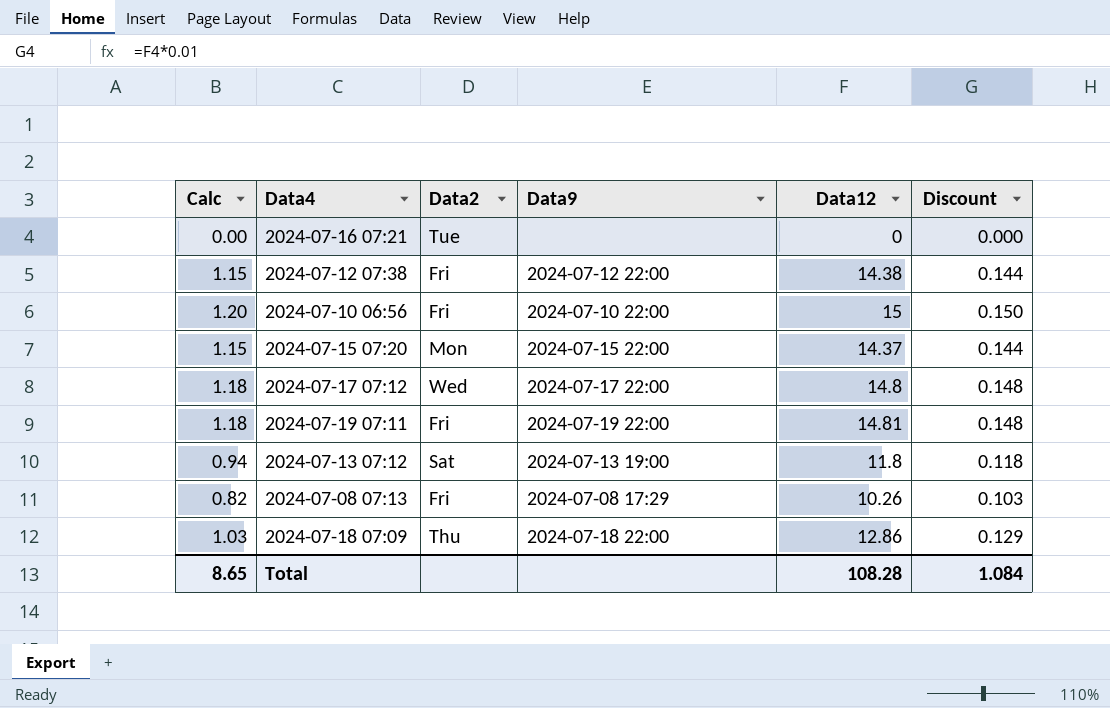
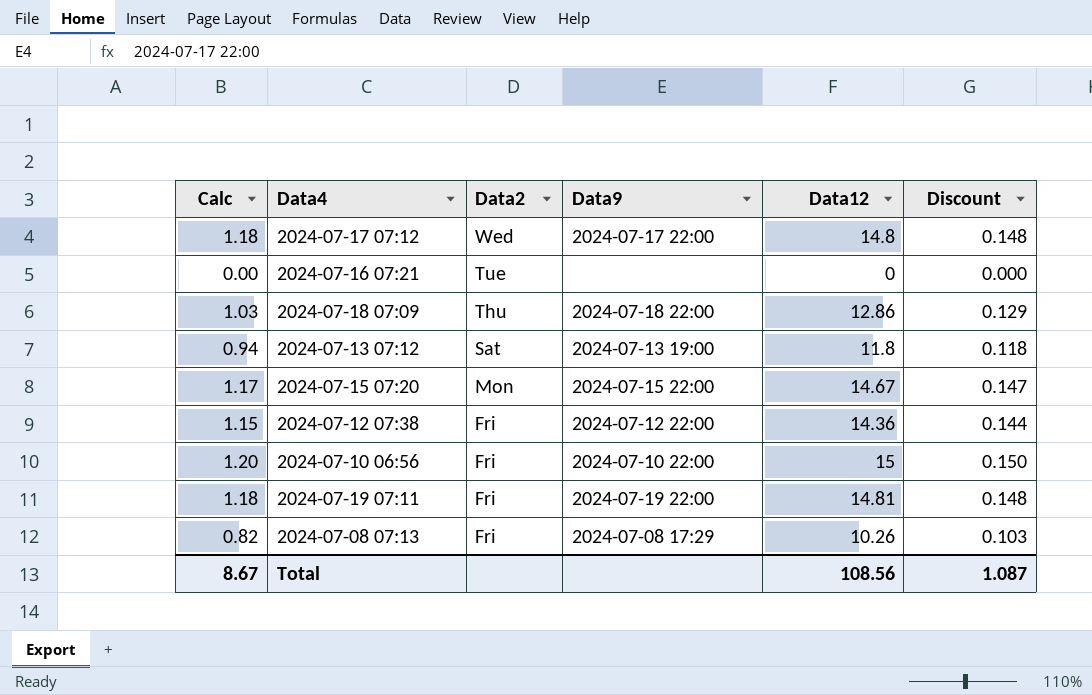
row order: none -> Data2 descending
2024-07-15 07:20 | Calc: 1.15 -> 1.17
2024-07-15 07:20 | Data12: 14.37 -> 14.67
2024-07-15 07:20 | Discount: 0.144 -> 0.147
2024-07-12 07:38 | Data12: 14.38 -> 14.36
Total | Calc: 8.65 -> 8.67
Total | Data12: 108.28 -> 108.56
Total | Discount: 1.084 -> 1.087

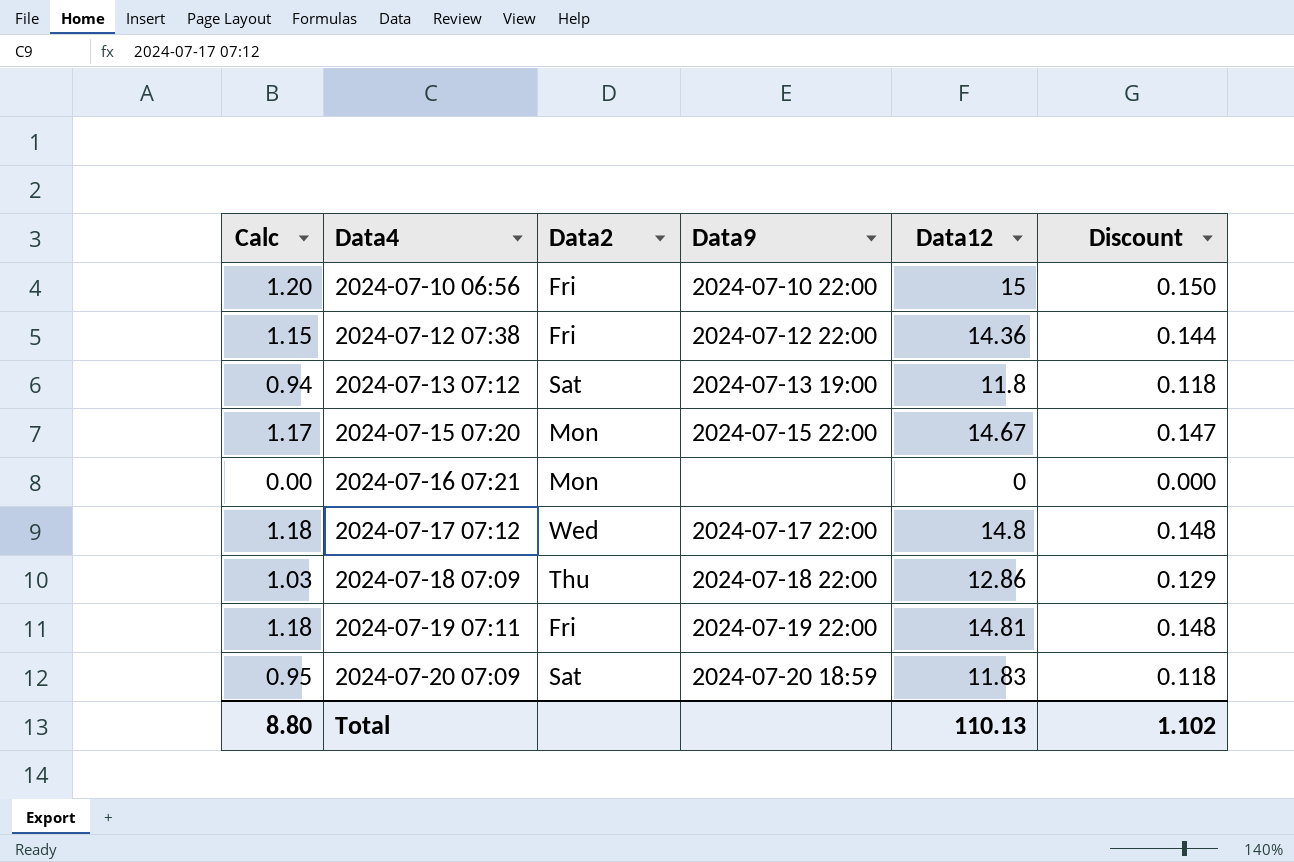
row order: Data2 descending -> Data4 ascending
row 2024-07-08 07:13: 0.82 | Fri | 2024-07-08 17:29 | 10.26 | 0.103 -> none
2024-07-16 07:21 | Data2: Tue -> Mon
row 2024-07-20 07:09: none -> 0.95 | Sat | 2024-07-20 18:59 | 11.83 | 0.118
Total | Calc: 8.67 -> 8.80
Total | Data12: 108.56 -> 110.13
Total | Discount: 1.087 -> 1.102

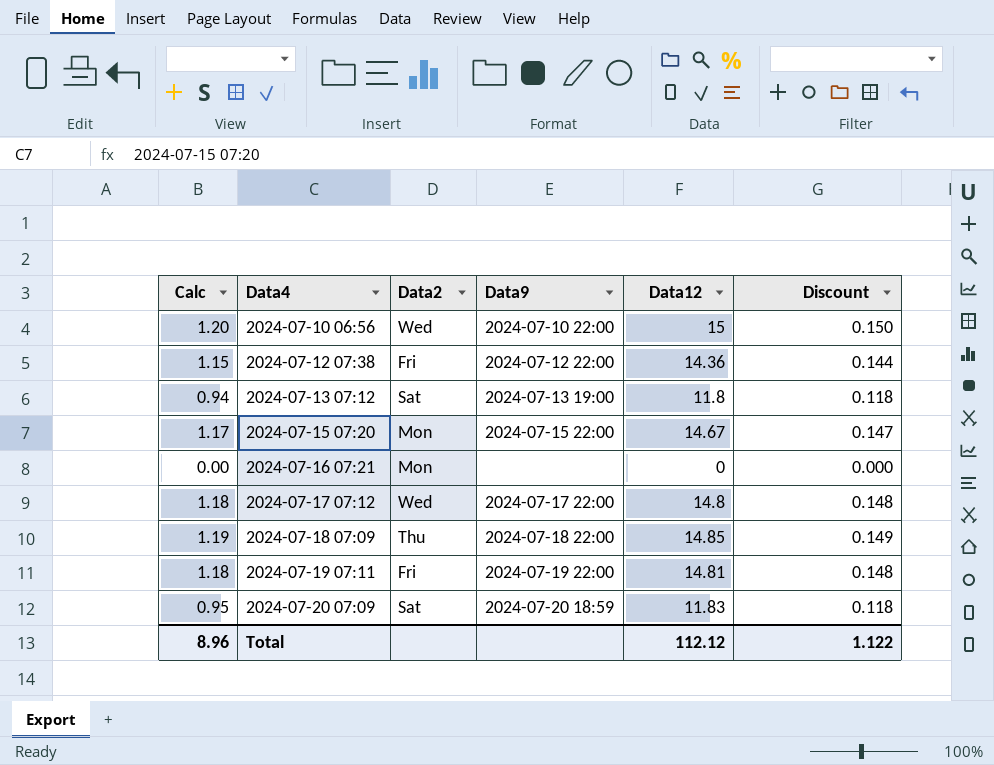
2024-07-10 06:56 | Data2: Fri -> Wed
2024-07-18 07:09 | Calc: 1.03 -> 1.19
2024-07-18 07:09 | Data12: 12.86 -> 14.85
2024-07-18 07:09 | Discount: 0.129 -> 0.149
Total | Calc: 8.80 -> 8.96
Total | Data12: 110.13 -> 112.12
Total | Discount: 1.102 -> 1.122

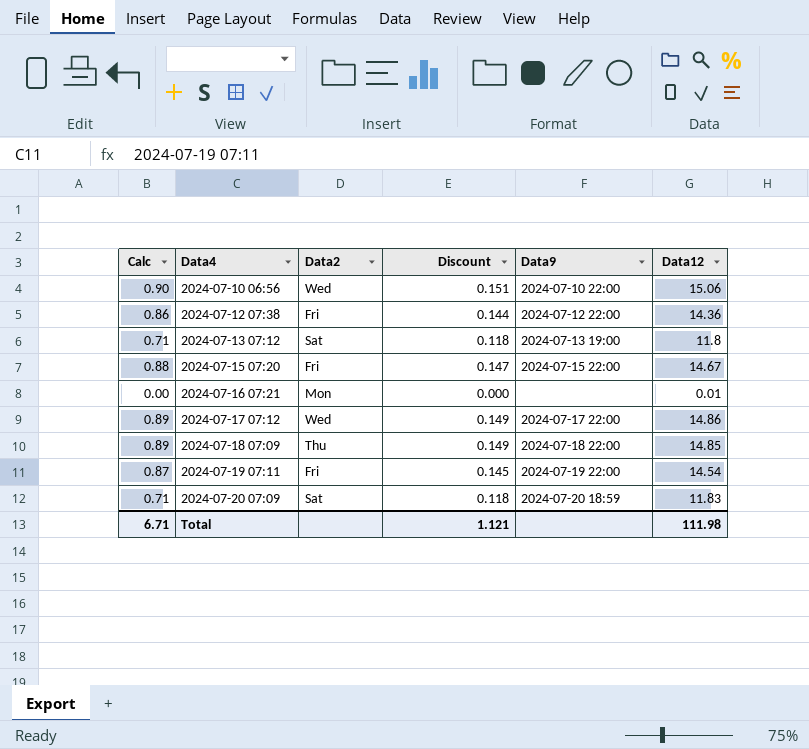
column Calc | formula: [Data12] * 0.08 -> [Data12] * 0.06
column Discount | position: 6 -> 4
2024-07-10 06:56 | Discount: 0.150 -> 0.151
2024-07-10 06:56 | Data12: 15 -> 15.06
2024-07-15 07:20 | Data2: Mon -> Fri
2024-07-16 07:21 | Data12: 0 -> 0.01
2024-07-17 07:12 | Discount: 0.148 -> 0.149
2024-07-17 07:12 | Data12: 14.8 -> 14.86
2024-07-19 07:11 | Discount: 0.148 -> 0.145
2024-07-19 07:11 | Data12: 14.81 -> 14.54
Total | Calc: 8.96 -> 6.71
Total | Discount: 1.122 -> 1.121
Total | Data12: 112.12 -> 111.98

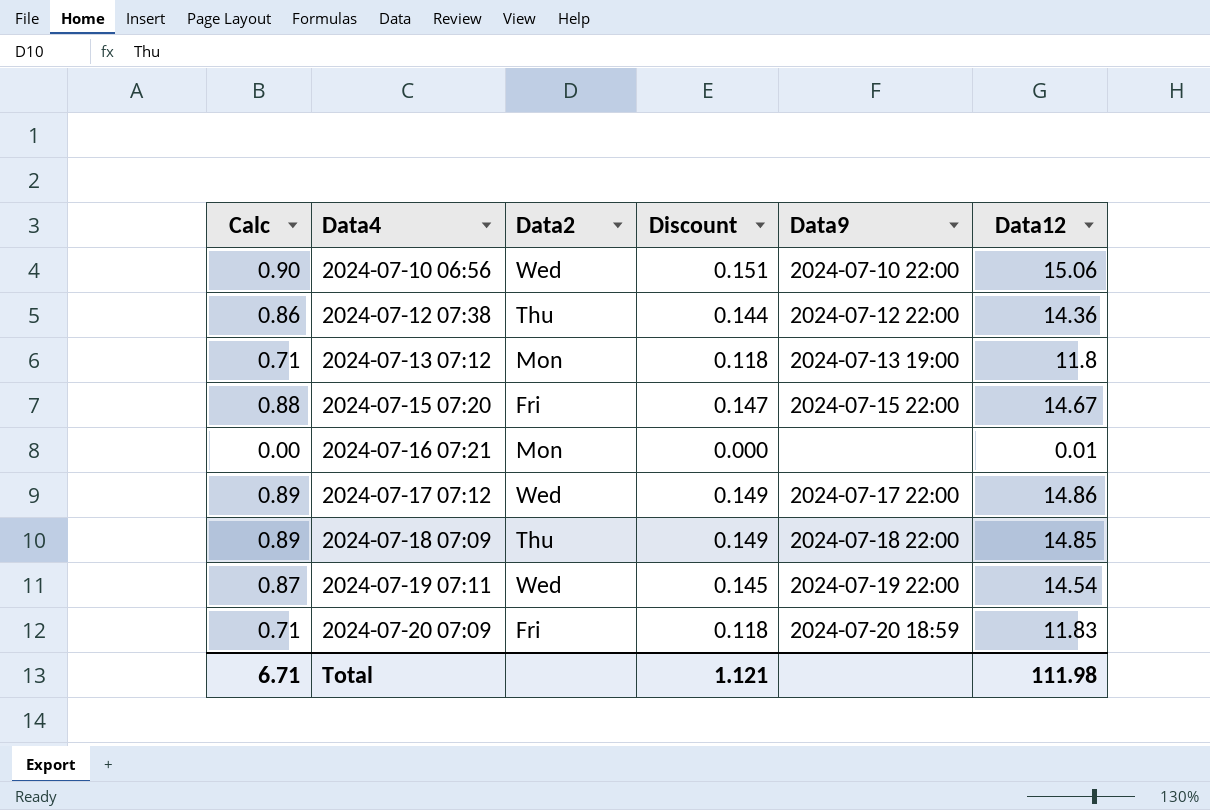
2024-07-12 07:38 | Data2: Fri -> Thu
2024-07-13 07:12 | Data2: Sat -> Mon
2024-07-19 07:11 | Data2: Fri -> Wed
2024-07-20 07:09 | Data2: Sat -> Fri

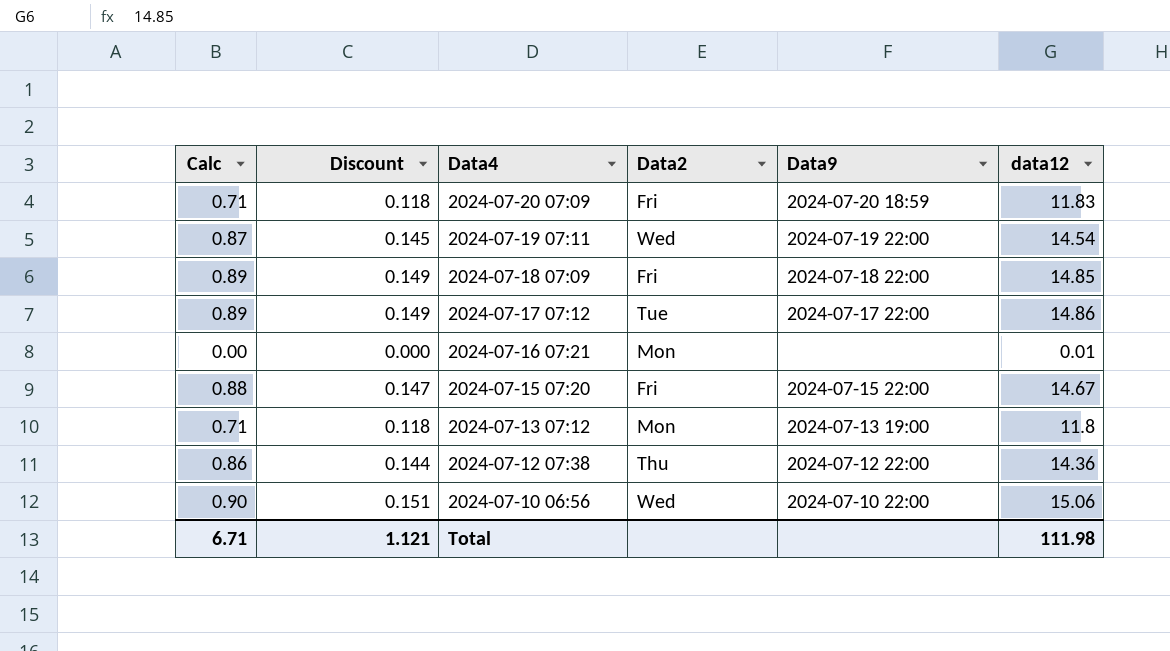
row order: Data4 ascending -> Data4 descending
column Discount | position: 4 -> 2
column name: Data12 -> data12
2024-07-18 07:09 | Data2: Thu -> Fri
2024-07-17 07:12 | Data2: Wed -> Tue

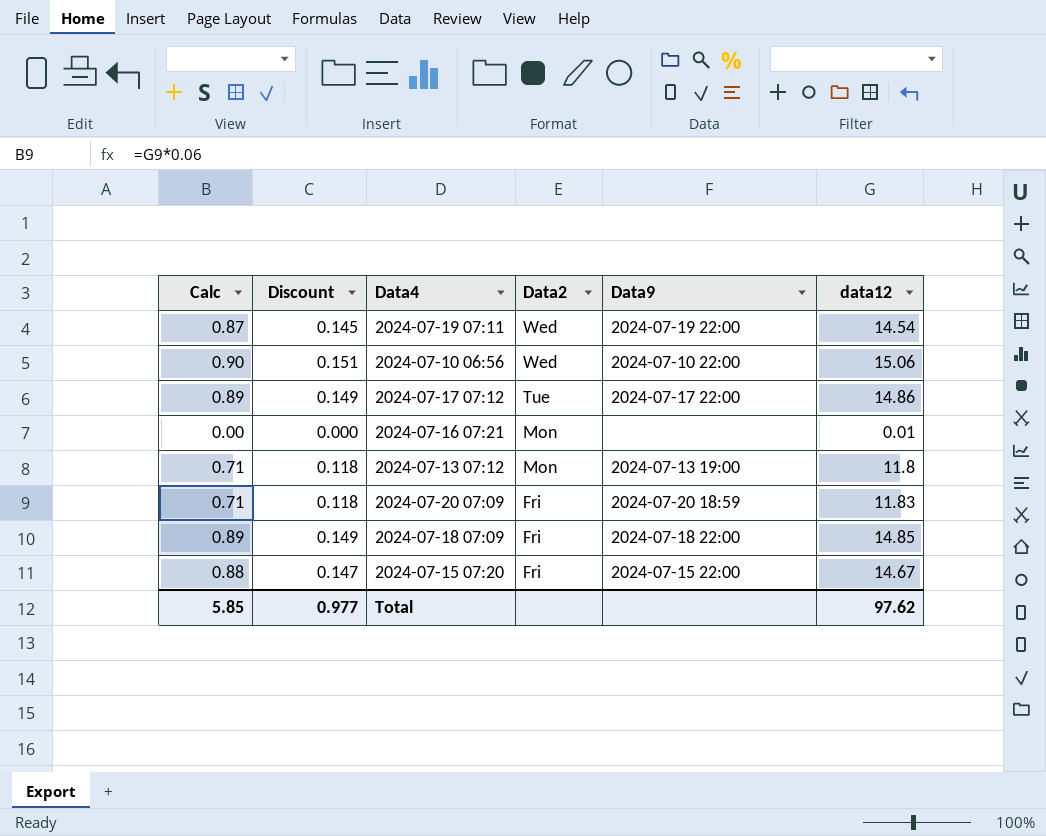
row order: Data4 descending -> Data2 descending
row 2024-07-12 07:38: 0.86 | 0.144 | Thu | 2024-07-12 22:00 | 14.36 -> none
Total | Calc: 6.71 -> 5.85
Total | Discount: 1.121 -> 0.977
Total | data12: 111.98 -> 97.62

